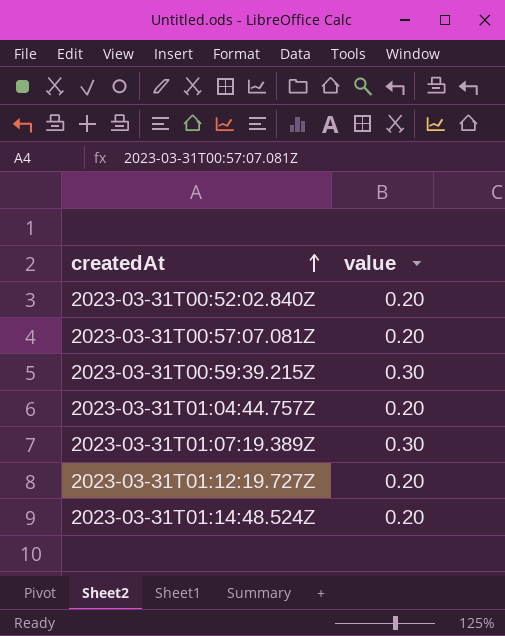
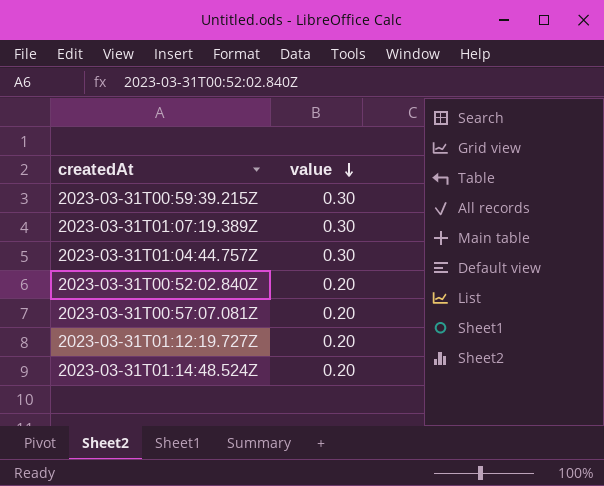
row order: createdAt ascending -> value descending
2023-03-31T01:04:44.757Z | value: 0.20 -> 0.30

